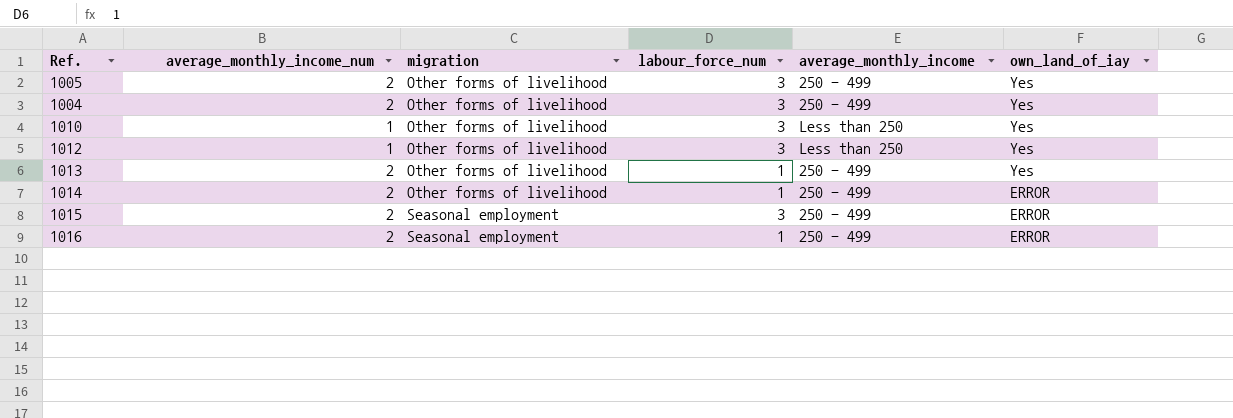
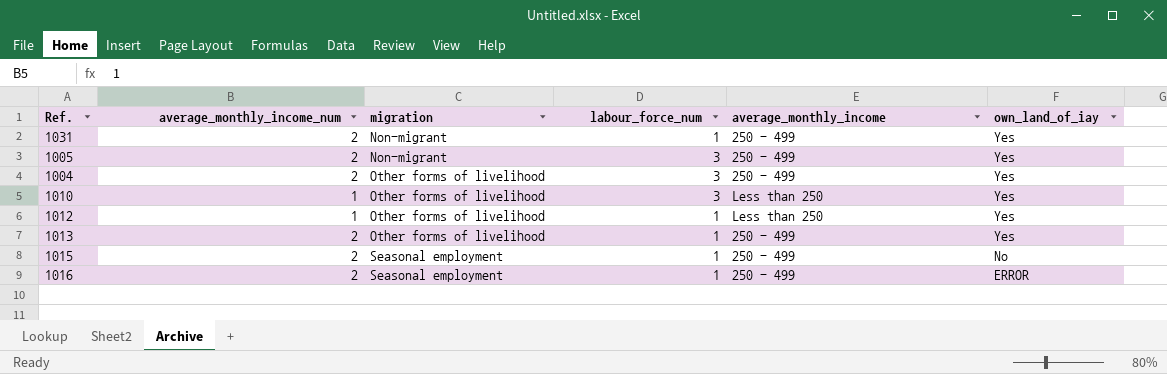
row 1014: 2 | Other forms of livelihood | 1 | 250 - 499 | ERROR -> none
row 1031: none -> 2 | Non-migrant | 1 | 250 - 499 | Yes
1005 | migration: Other forms of livelihood -> Non-migrant
1012 | labour_force_num: 3 -> 1
1015 | labour_force_num: 3 -> 1
1015 | own_land_of_iay: ERROR -> No

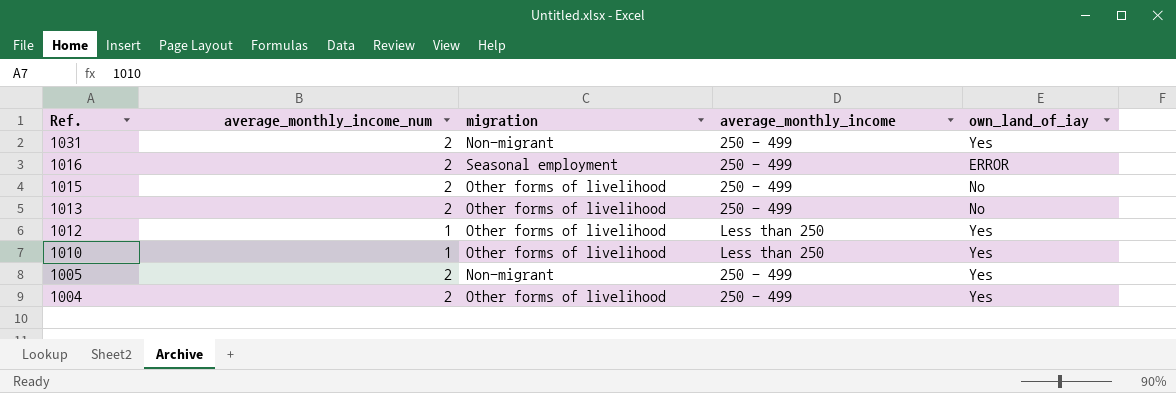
row order: migration ascending -> Ref. descending
column labour_force_num | position: 4 -> none
1015 | migration: Seasonal employment -> Other forms of livelihood
1013 | own_land_of_iay: Yes -> No

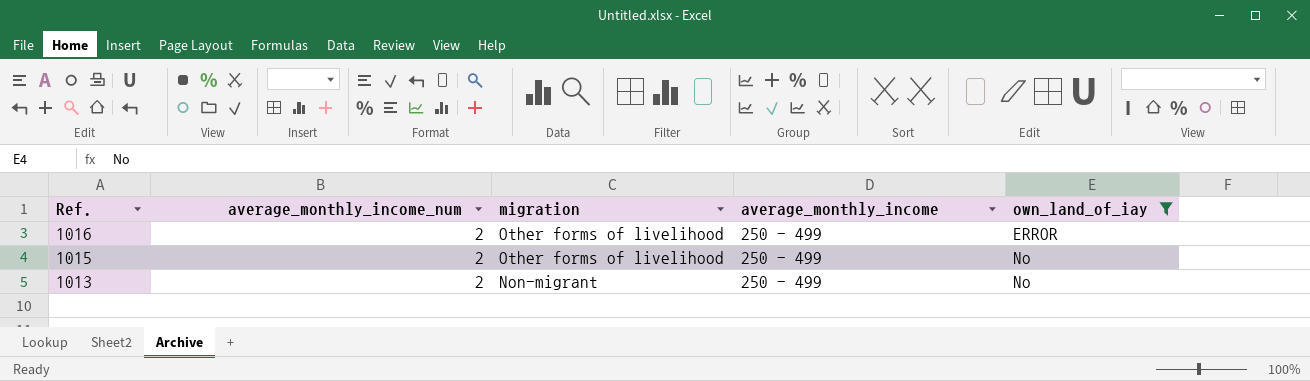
filter: none -> own_land_of_iay != Yes
1016 | migration: Seasonal employment -> Other forms of livelihood
1013 | migration: Other forms of livelihood -> Non-migrant

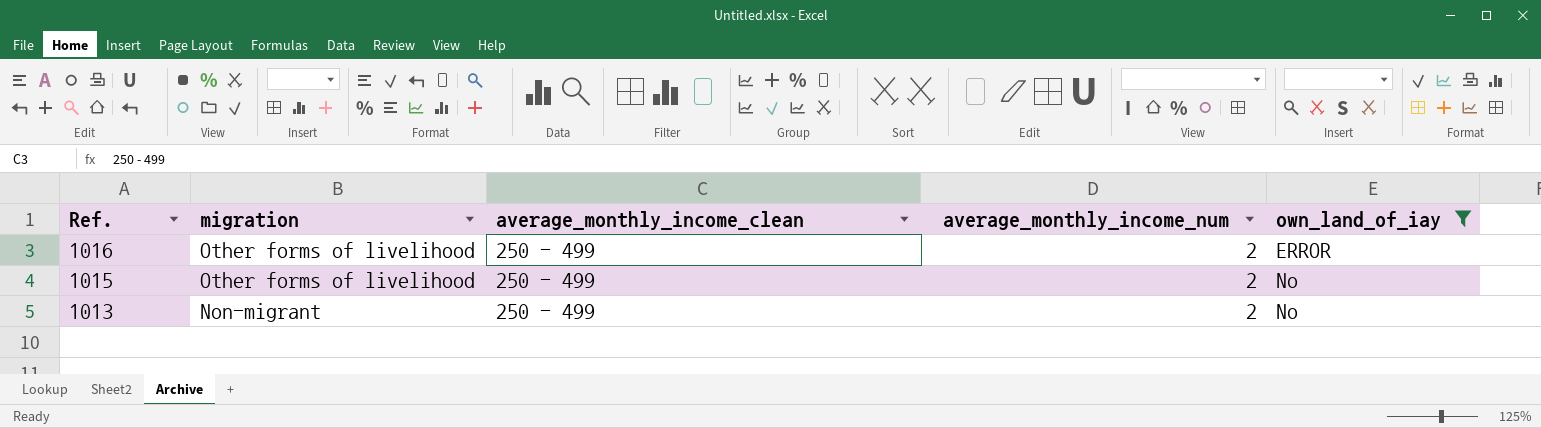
column name: average_monthly_income -> average_monthly_income_clean
column average_monthly_income_num | position: 2 -> 4

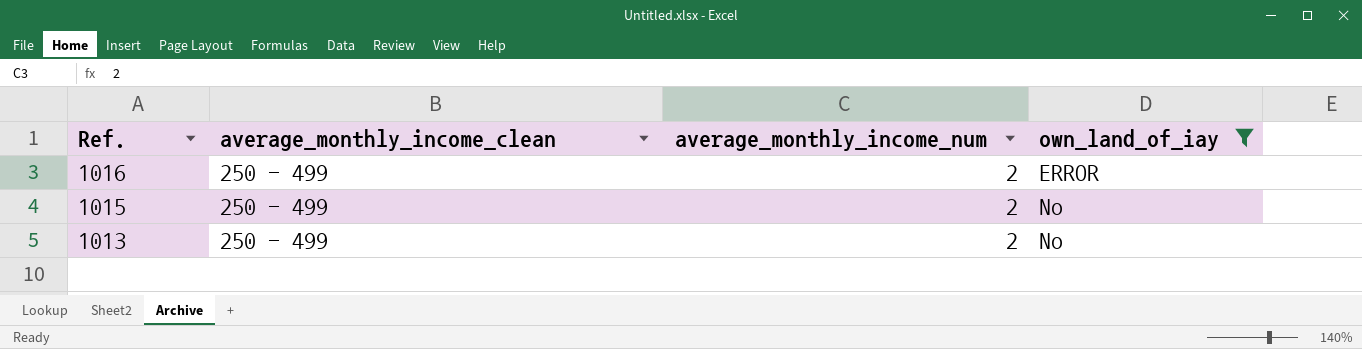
column migration | position: 2 -> none

